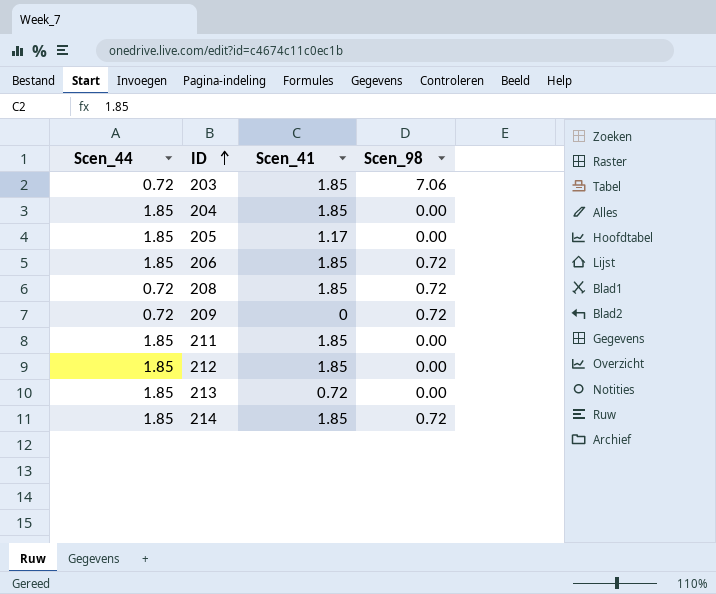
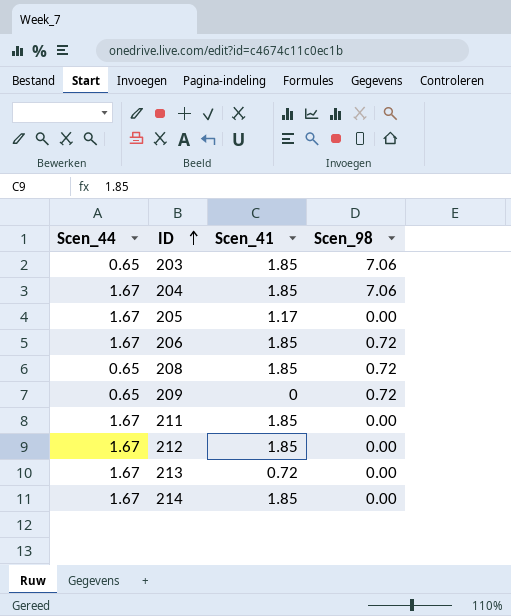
203 | Scen_44: 0.72 -> 0.65
204 | Scen_44: 1.85 -> 1.67
204 | Scen_98: 0.00 -> 7.06
205 | Scen_44: 1.85 -> 1.67
206 | Scen_44: 1.85 -> 1.67
208 | Scen_44: 0.72 -> 0.65
209 | Scen_44: 0.72 -> 0.65
211 | Scen_44: 1.85 -> 1.67
212 | Scen_44: 1.85 -> 1.67
213 | Scen_44: 1.85 -> 1.67
214 | Scen_44: 1.85 -> 1.67
214 | Scen_98: 0.72 -> 0.00

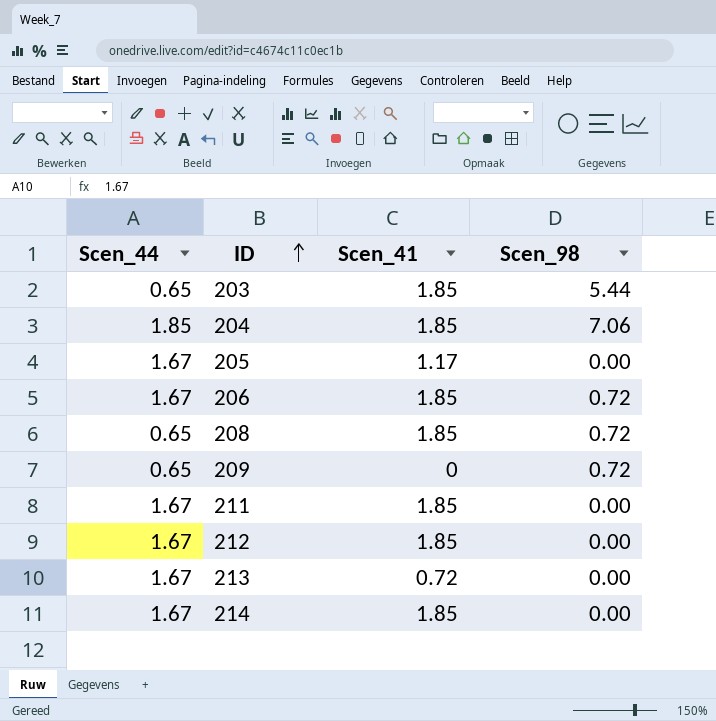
203 | Scen_98: 7.06 -> 5.44
204 | Scen_44: 1.67 -> 1.85

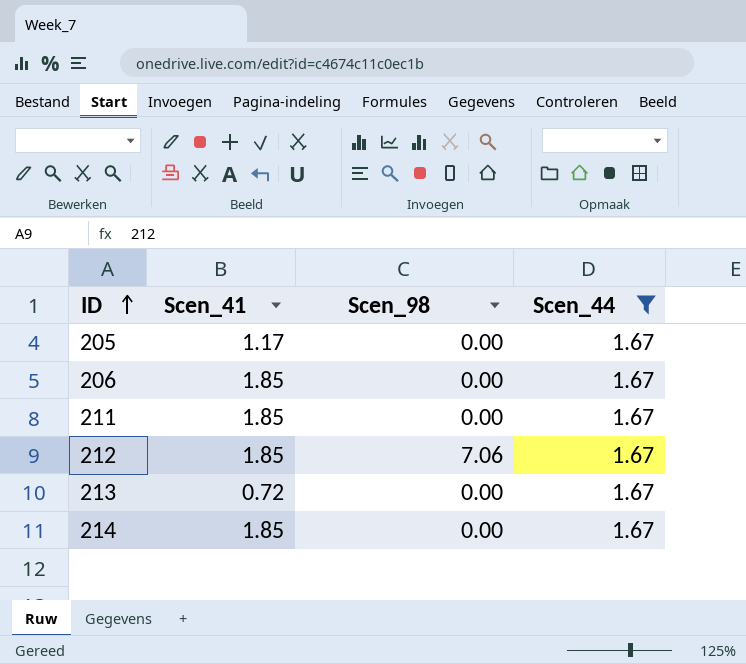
filter: none -> Scen_44 = 1.67
column Scen_44 | position: 1 -> 4
206 | Scen_98: 0.72 -> 0.00
212 | Scen_98: 0.00 -> 7.06

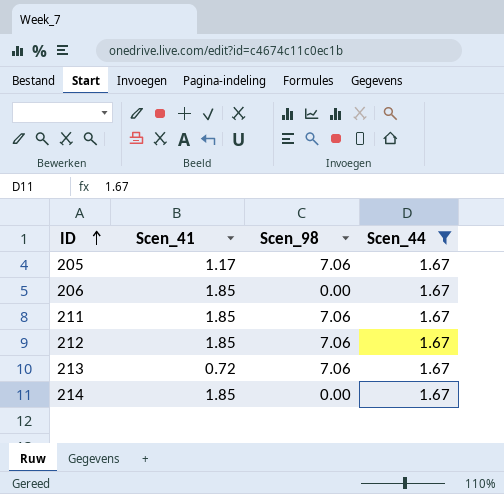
205 | Scen_98: 0.00 -> 7.06
211 | Scen_98: 0.00 -> 7.06
213 | Scen_98: 0.00 -> 7.06

